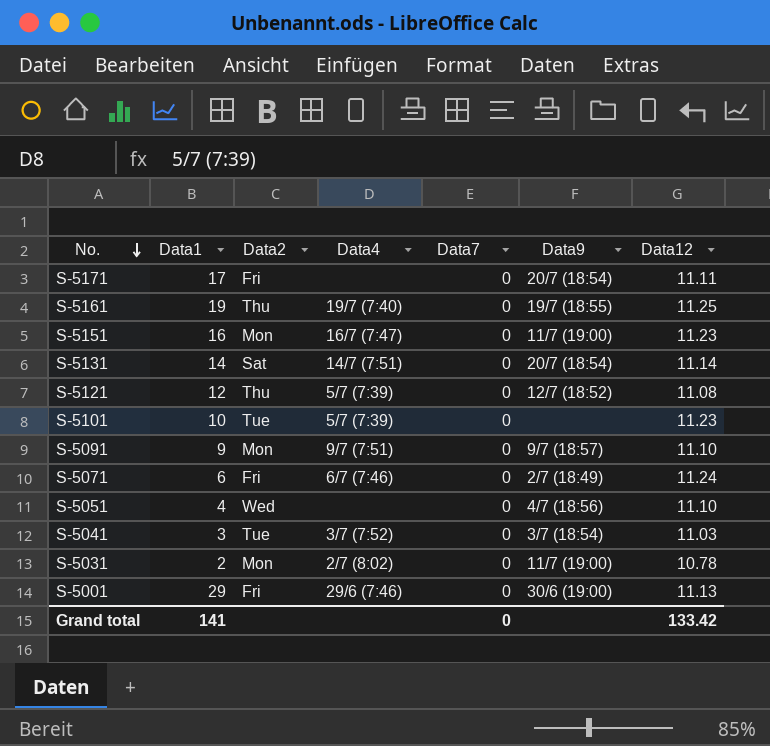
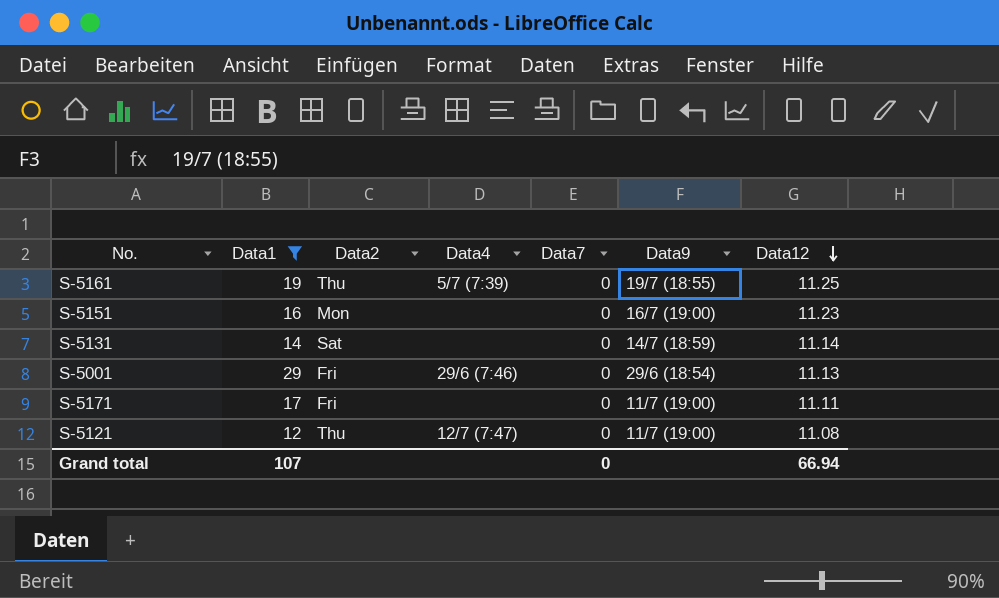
filter: none -> Data1 >= 12
row order: No. descending -> Data12 descending
S-5161 | Data4: 19/7 (7:40) -> 5/7 (7:39)
S-5151 | Data4: 16/7 (7:47) -> none
S-5151 | Data9: 11/7 (19:00) -> 16/7 (19:00)
S-5131 | Data4: 14/7 (7:51) -> none
S-5131 | Data9: 20/7 (18:54) -> 14/7 (18:59)
S-5001 | Data9: 30/6 (19:00) -> 29/6 (18:54)
S-5171 | Data9: 20/7 (18:54) -> 11/7 (19:00)
S-5121 | Data4: 5/7 (7:39) -> 12/7 (7:47)
S-5121 | Data9: 12/7 (18:52) -> 11/7 (19:00)
Grand total | Data1: 141 -> 107
Grand total | Data12: 133.42 -> 66.94

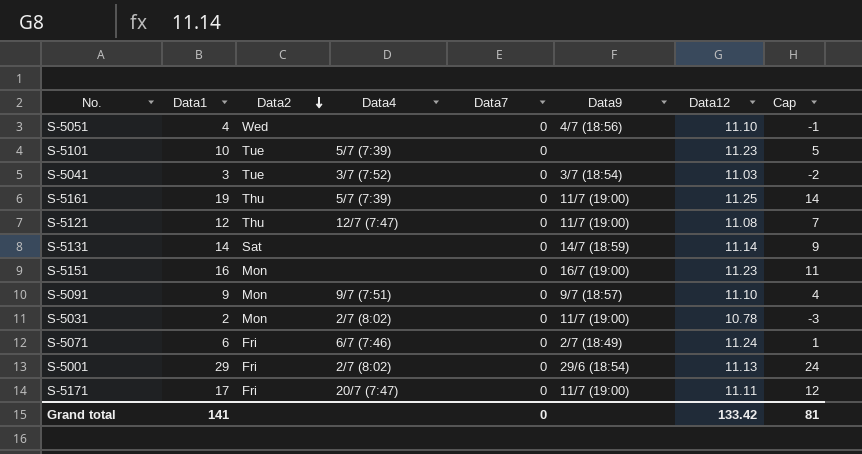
filter: Data1 >= 12 -> none
row order: Data12 descending -> Data2 descending
column Cap | formula: none -> [Data1] - 5
S-5161 | Data9: 19/7 (18:55) -> 11/7 (19:00)
S-5001 | Data4: 29/6 (7:46) -> 2/7 (8:02)
S-5171 | Data4: none -> 20/7 (7:47)
Grand total | Data1: 107 -> 141
Grand total | Data12: 66.94 -> 133.42

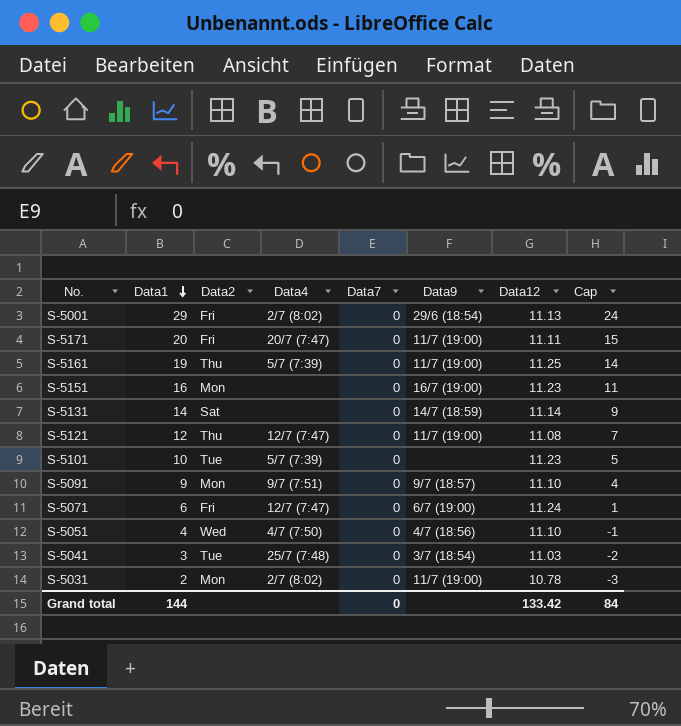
row order: Data2 descending -> Data1 descending
S-5171 | Data1: 17 -> 20
S-5171 | Cap: 12 -> 15
S-5071 | Data4: 6/7 (7:46) -> 12/7 (7:47)
S-5071 | Data9: 2/7 (18:49) -> 6/7 (19:00)
S-5051 | Data4: none -> 4/7 (7:50)
S-5041 | Data4: 3/7 (7:52) -> 25/7 (7:48)
Grand total | Data1: 141 -> 144
Grand total | Cap: 81 -> 84

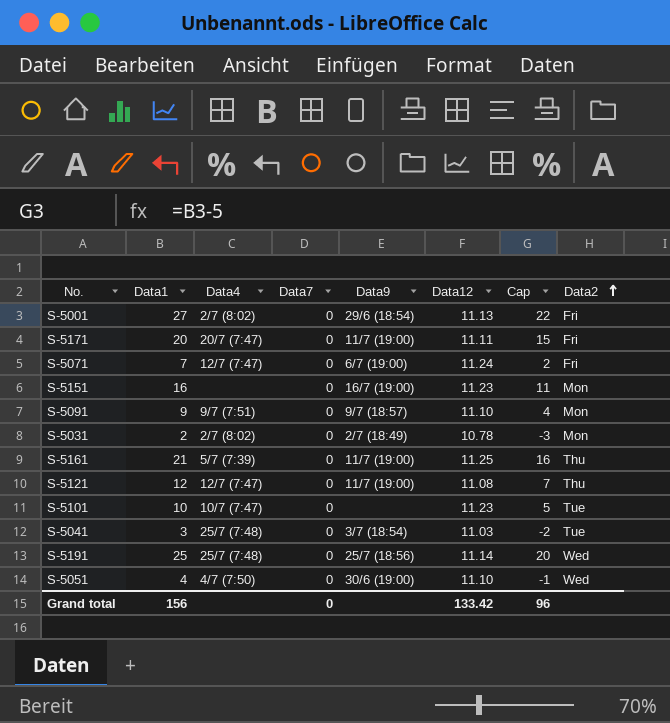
row order: Data1 descending -> Data2 ascending
column Data2 | position: 3 -> 8
row S-5131: 14 | Sat | none | 0 | 14/7 (18:59) | 11.14 | 9 -> none
S-5001 | Data1: 29 -> 27
S-5001 | Cap: 24 -> 22
S-5071 | Data1: 6 -> 7
S-5071 | Cap: 1 -> 2
S-5031 | Data9: 11/7 (19:00) -> 2/7 (18:49)
S-5161 | Data1: 19 -> 21
S-5161 | Cap: 14 -> 16
S-5101 | Data4: 5/7 (7:39) -> 10/7 (7:47)
row S-5191: none -> 25 | 25/7 (7:48) | 0 | 25/7 (18:56) | 11.14 | 20 | Wed
S-5051 | Data9: 4/7 (18:56) -> 30/6 (19:00)
Grand total | Data1: 144 -> 156
Grand total | Cap: 84 -> 96

